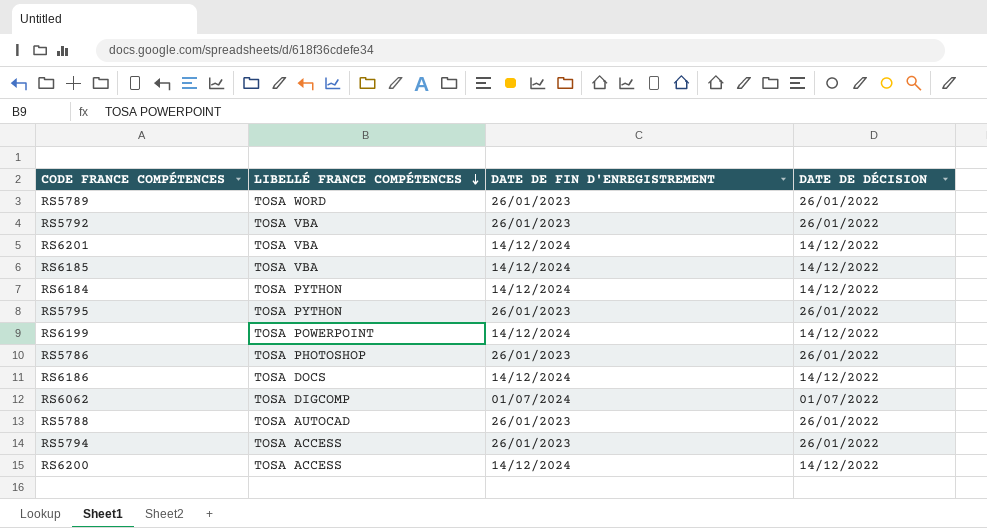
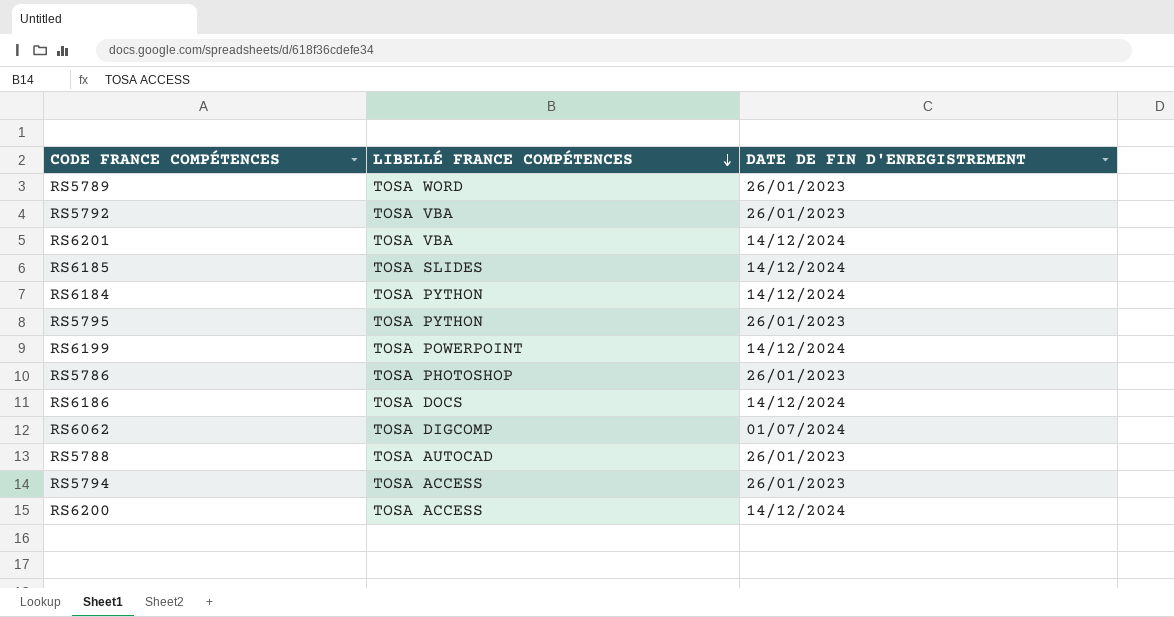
column DATE DE DÉCISION | position: 4 -> none
RS6185 | LIBELLÉ FRANCE COMPÉTENCES: TOSA VBA -> TOSA SLIDES

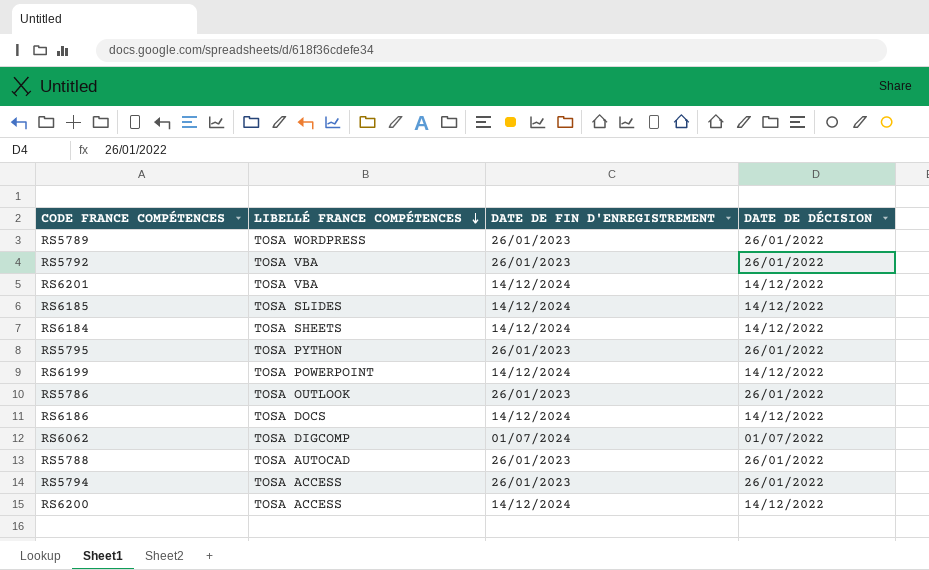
column DATE DE DÉCISION | position: none -> 4
RS5789 | LIBELLÉ FRANCE COMPÉTENCES: TOSA WORD -> TOSA WORDPRESS
RS6184 | LIBELLÉ FRANCE COMPÉTENCES: TOSA PYTHON -> TOSA SHEETS
RS5786 | LIBELLÉ FRANCE COMPÉTENCES: TOSA PHOTOSHOP -> TOSA OUTLOOK

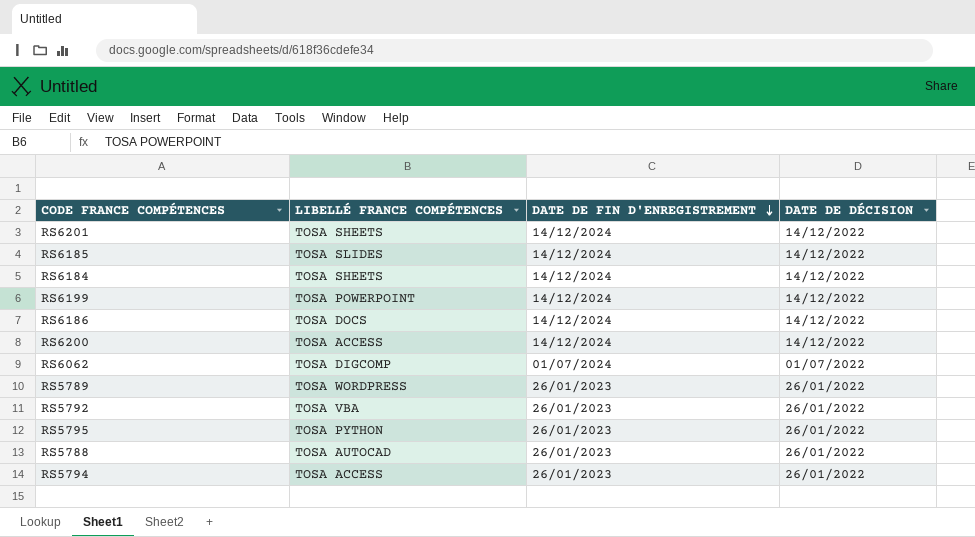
row order: LIBELLÉ FRANCE COMPÉTENCES descending -> DATE DE FIN D'ENREGISTREMENT descending
row RS5786: TOSA OUTLOOK | 26/01/2023 | 26/01/2022 -> none
RS6201 | LIBELLÉ FRANCE COMPÉTENCES: TOSA VBA -> TOSA SHEETS

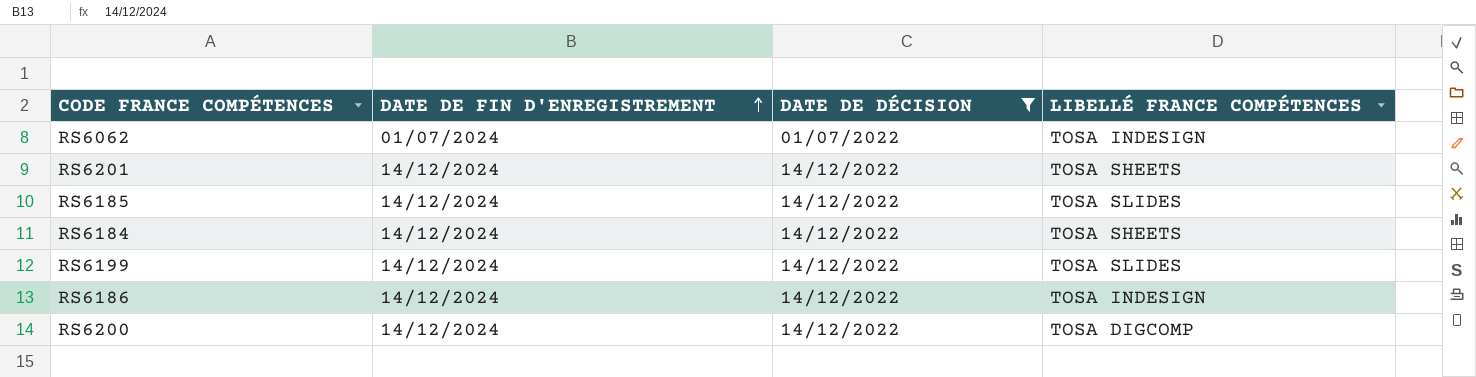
filter: none -> DATE DE DÉCISION != 26/01/2022
row order: DATE DE FIN D'ENREGISTREMENT descending -> DATE DE FIN D'ENREGISTREMENT ascending
column LIBELLÉ FRANCE COMPÉTENCES | position: 2 -> 4
RS6062 | LIBELLÉ FRANCE COMPÉTENCES: TOSA DIGCOMP -> TOSA INDESIGN
RS6199 | LIBELLÉ FRANCE COMPÉTENCES: TOSA POWERPOINT -> TOSA SLIDES
RS6186 | LIBELLÉ FRANCE COMPÉTENCES: TOSA DOCS -> TOSA INDESIGN
RS6200 | LIBELLÉ FRANCE COMPÉTENCES: TOSA ACCESS -> TOSA DIGCOMP

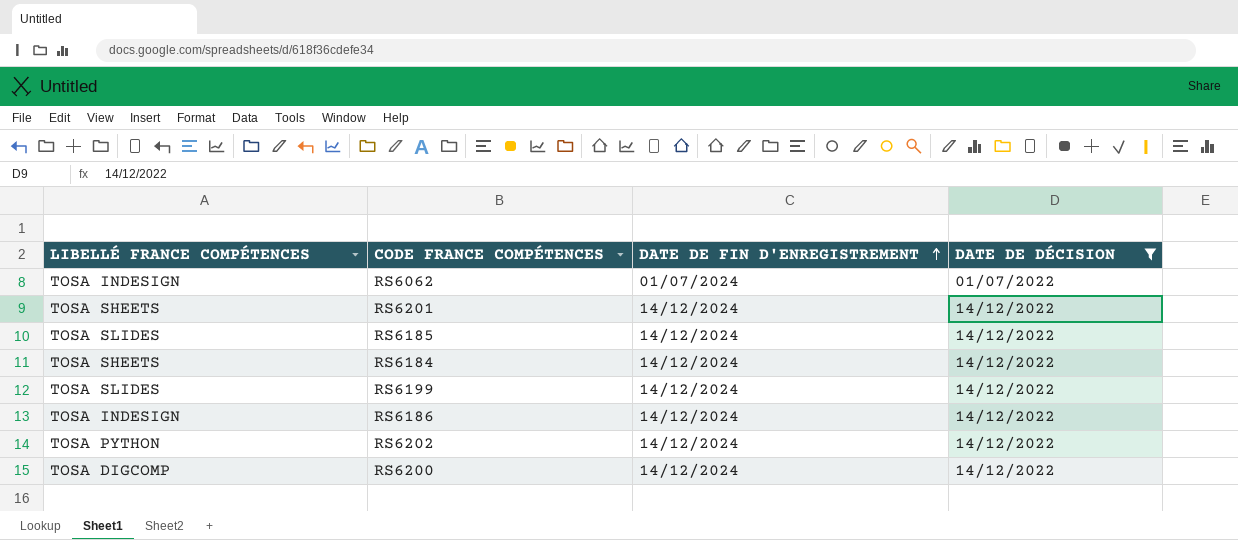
column LIBELLÉ FRANCE COMPÉTENCES | position: 4 -> 1
row RS6202: none -> TOSA PYTHON | 14/12/2024 | 14/12/2022

